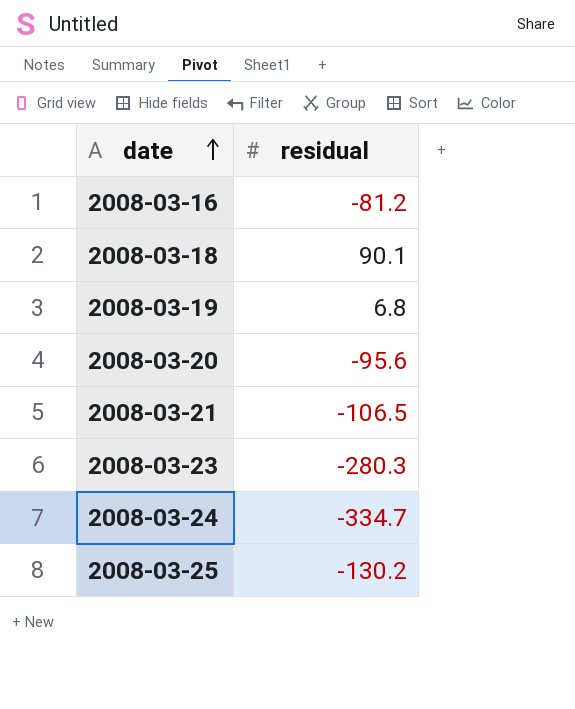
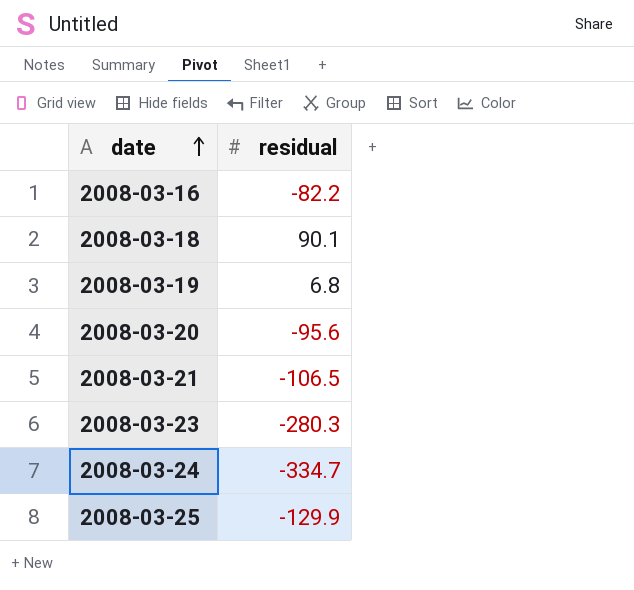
2008-03-16 | residual: -81.2 -> -82.2
2008-03-25 | residual: -130.2 -> -129.9

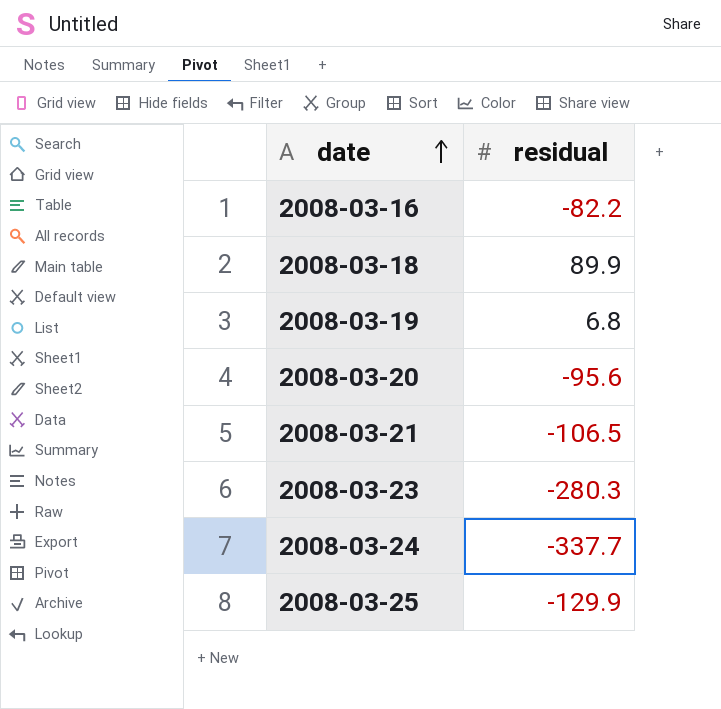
2008-03-18 | residual: 90.1 -> 89.9
2008-03-24 | residual: -334.7 -> -337.7

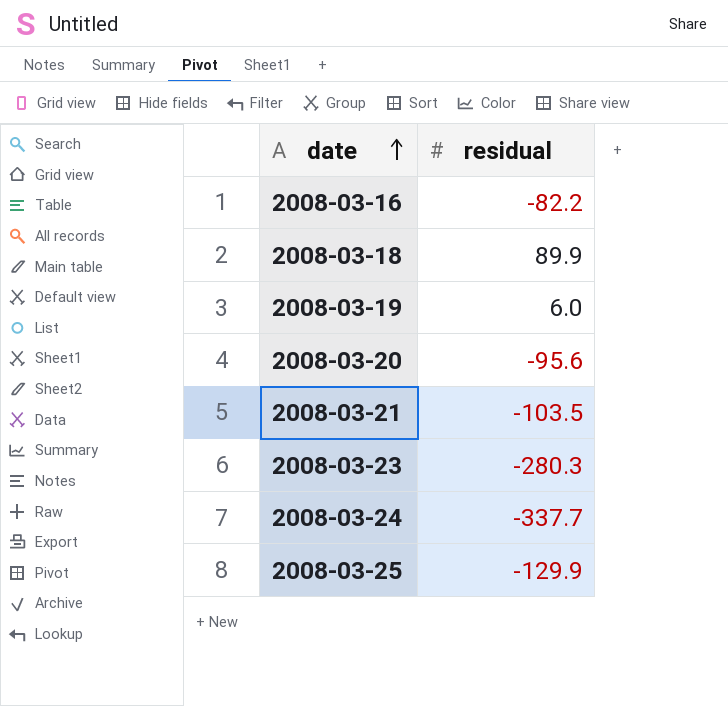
2008-03-19 | residual: 6.8 -> 6.0
2008-03-21 | residual: -106.5 -> -103.5

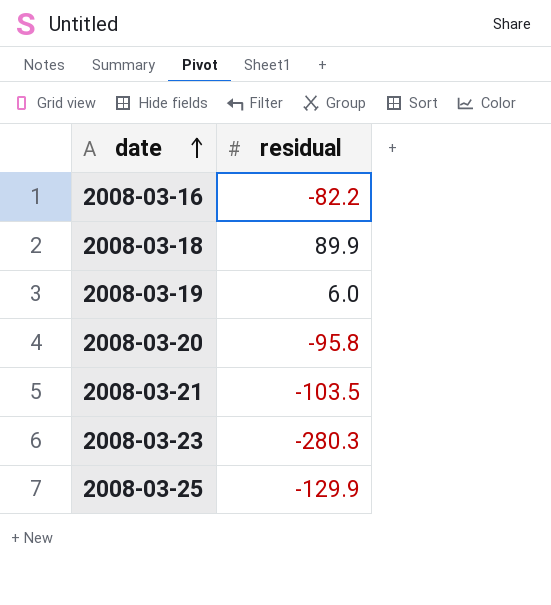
row 2008-03-24: -337.7 -> none
2008-03-20 | residual: -95.6 -> -95.8

